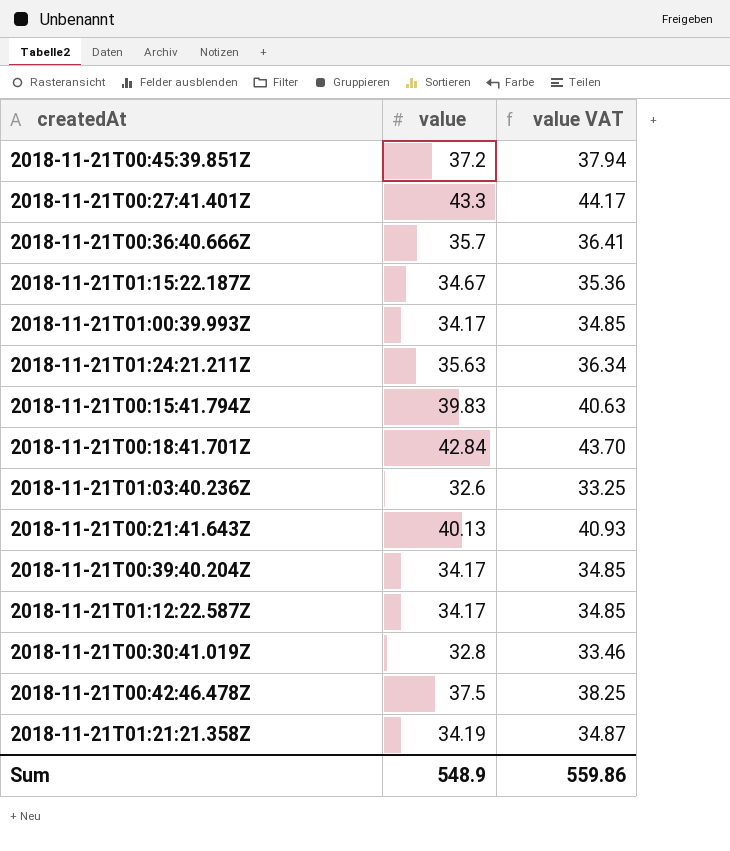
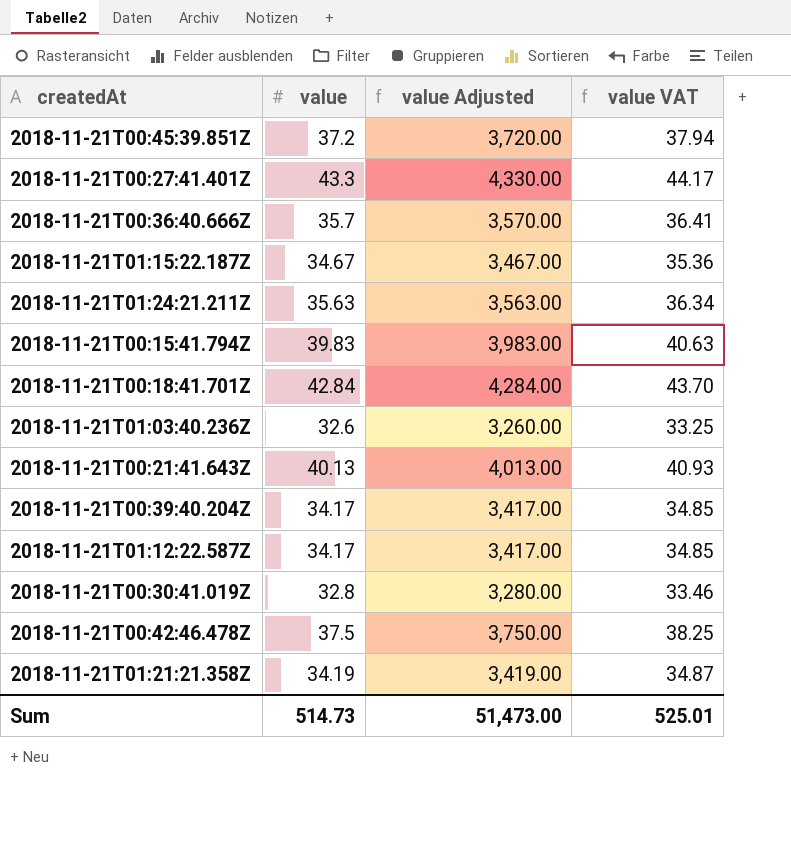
column value Adjusted | formula: none -> [value] * 100
row 2018-11-21T01:00:39.993Z: 34.17 | 34.85 -> none
Sum | value: 548.9 -> 514.73
Sum | value VAT: 559.86 -> 525.01

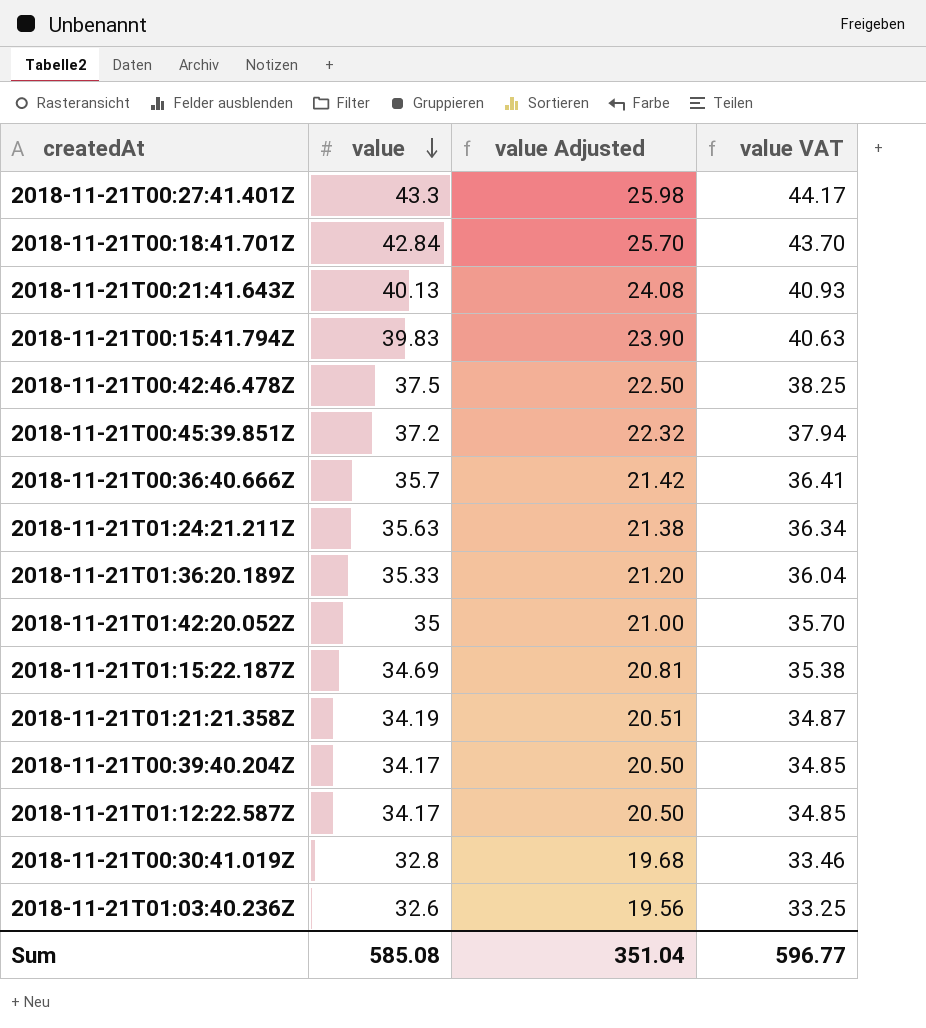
row order: none -> value descending
column value Adjusted | formula: [value] * 100 -> [value] * 0.6
row 2018-11-21T01:36:20.189Z: none -> 35.33 | 21.20 | 36.04
row 2018-11-21T01:42:20.052Z: none -> 35 | 21.00 | 35.70
2018-11-21T01:15:22.187Z | value: 34.67 -> 34.69
2018-11-21T01:15:22.187Z | value VAT: 35.36 -> 35.38
Sum | value: 514.73 -> 585.08
Sum | value Adjusted: 51,473.00 -> 351.04
Sum | value VAT: 525.01 -> 596.77

